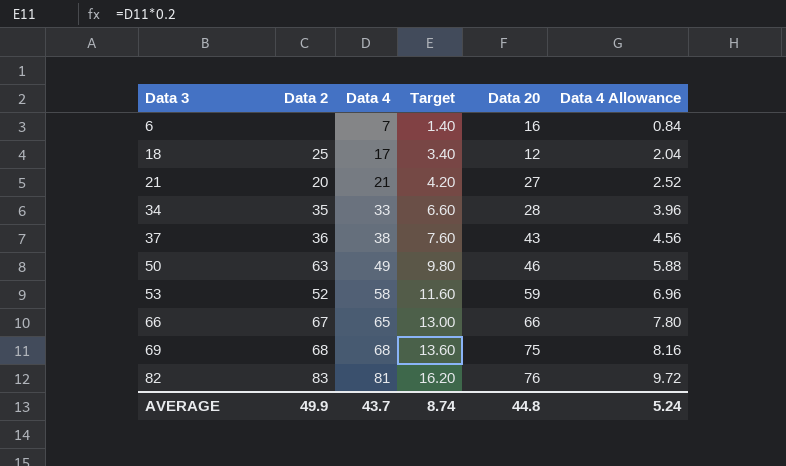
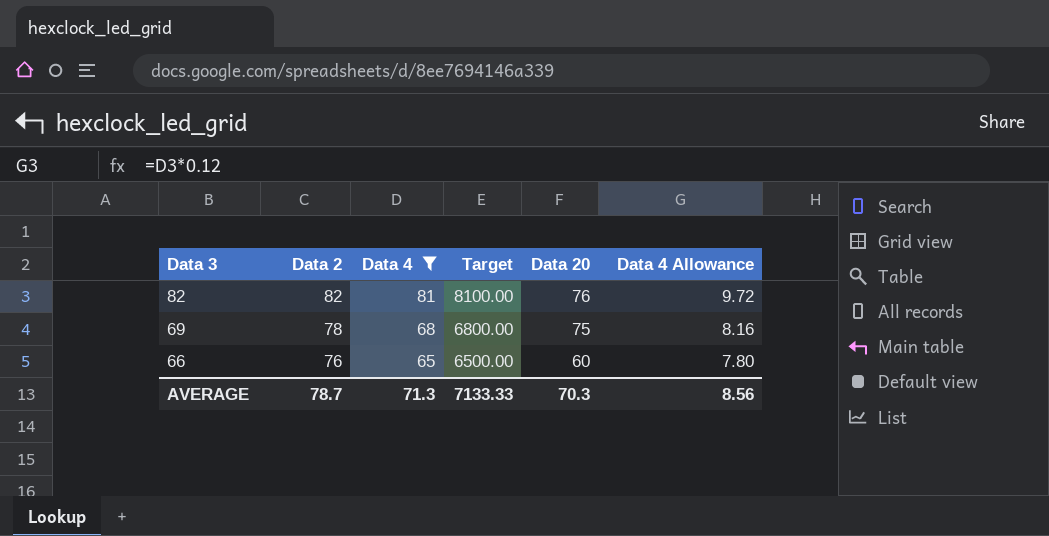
filter: none -> Data 4 >= 65
row order: Data 3 ascending -> Data 3 descending
column Target | formula: [Data 4] * 0.2 -> [Data 4] * 100
82 | Data 2: 83 -> 82
69 | Data 2: 68 -> 78
66 | Data 2: 67 -> 76
66 | Data 20: 66 -> 60
AVERAGE | Data 2: 49.9 -> 78.7
AVERAGE | Data 4: 43.7 -> 71.3
AVERAGE | Target: 8.74 -> 7133.33
AVERAGE | Data 20: 44.8 -> 70.3
AVERAGE | Data 4 Allowance: 5.24 -> 8.56

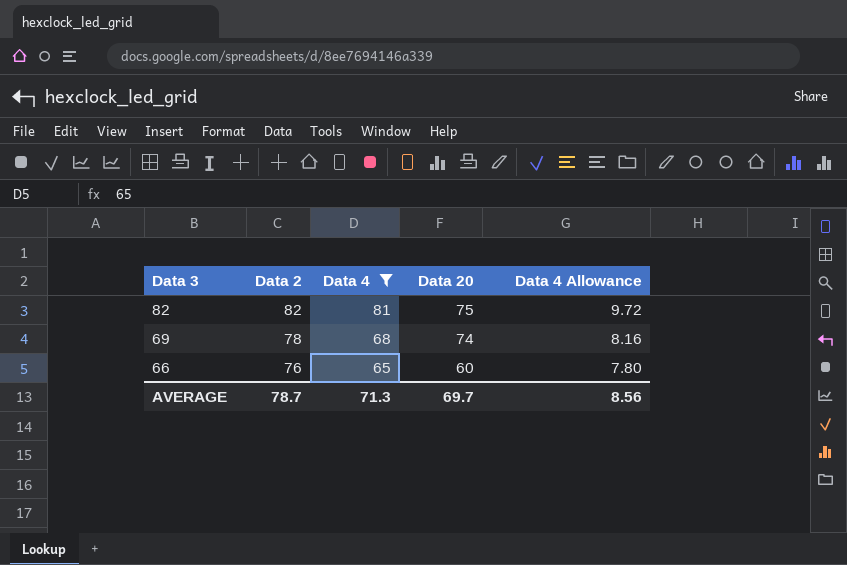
column Target | formula: [Data 4] * 100 -> none
82 | Data 20: 76 -> 75
69 | Data 20: 75 -> 74
AVERAGE | Data 20: 70.3 -> 69.7

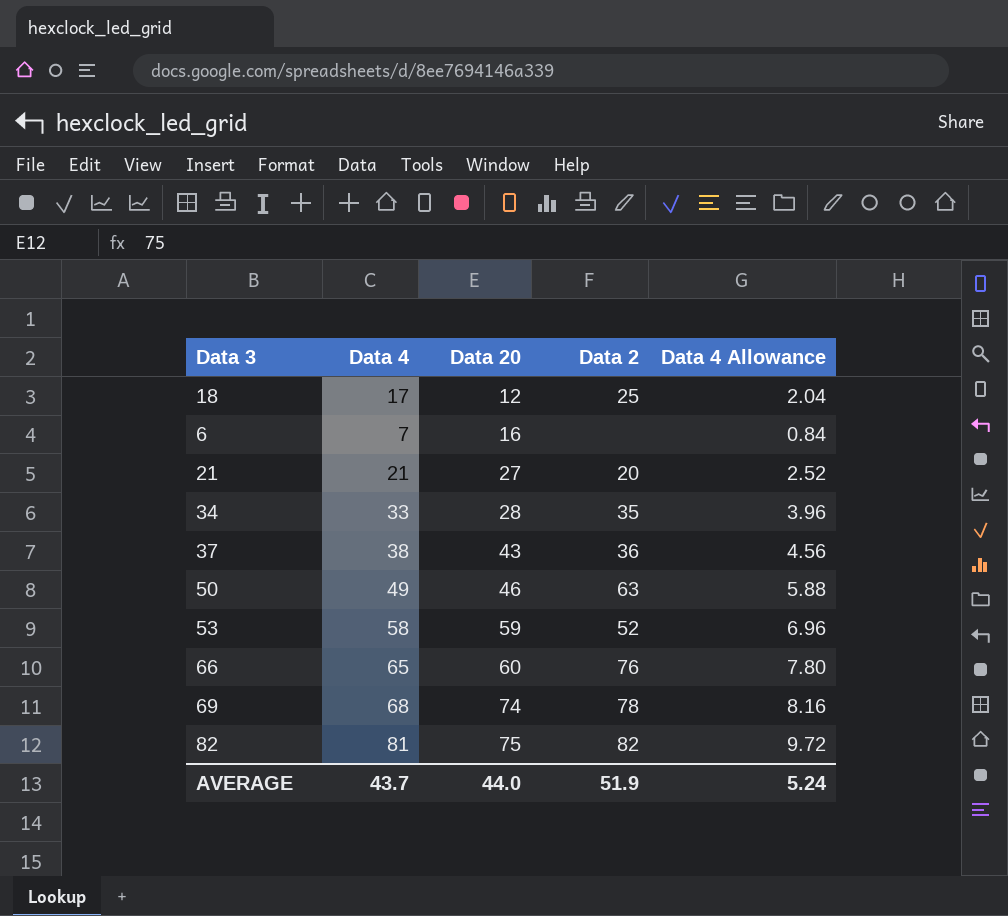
filter: Data 4 >= 65 -> none
row order: Data 3 descending -> Data 20 ascending
column Data 2 | position: 2 -> 4
AVERAGE | Data 4: 71.3 -> 43.7
AVERAGE | Data 20: 69.7 -> 44.0
AVERAGE | Data 2: 78.7 -> 51.9
AVERAGE | Data 4 Allowance: 8.56 -> 5.24

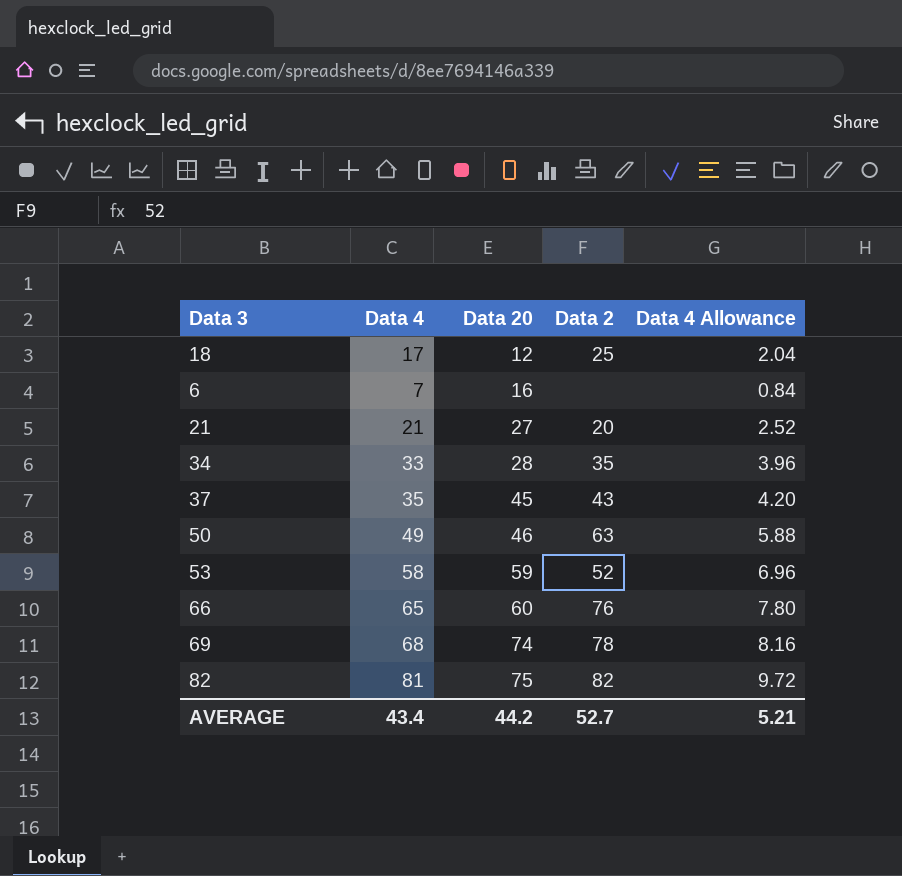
37 | Data 4: 38 -> 35
37 | Data 20: 43 -> 45
37 | Data 2: 36 -> 43
37 | Data 4 Allowance: 4.56 -> 4.20
AVERAGE | Data 4: 43.7 -> 43.4
AVERAGE | Data 20: 44.0 -> 44.2
AVERAGE | Data 2: 51.9 -> 52.7
AVERAGE | Data 4 Allowance: 5.24 -> 5.21

